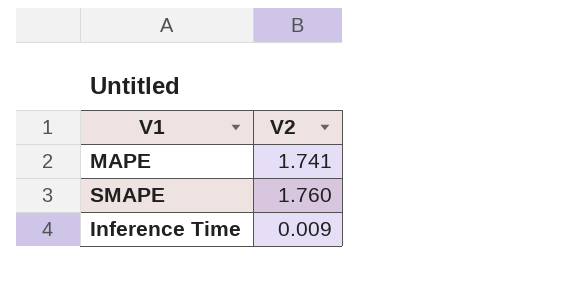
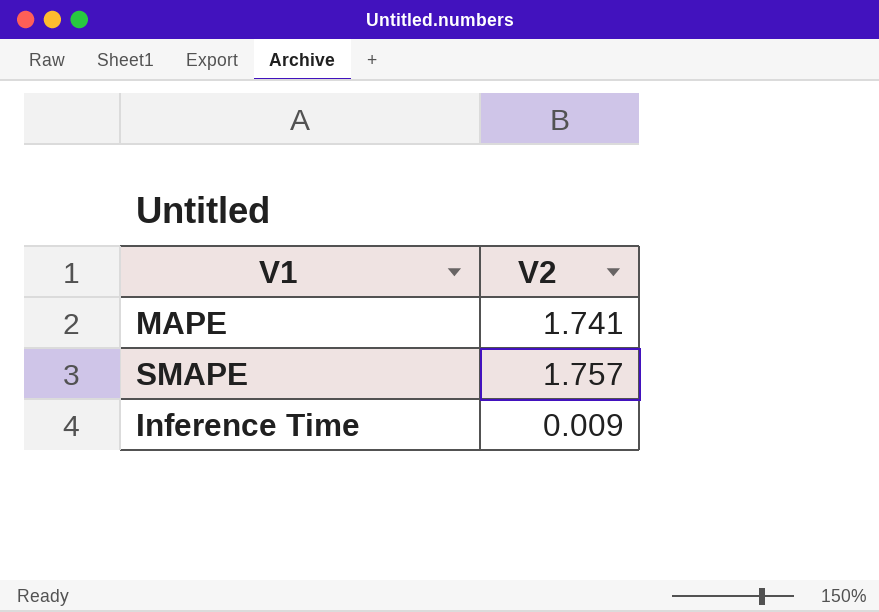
SMAPE | V2: 1.760 -> 1.757

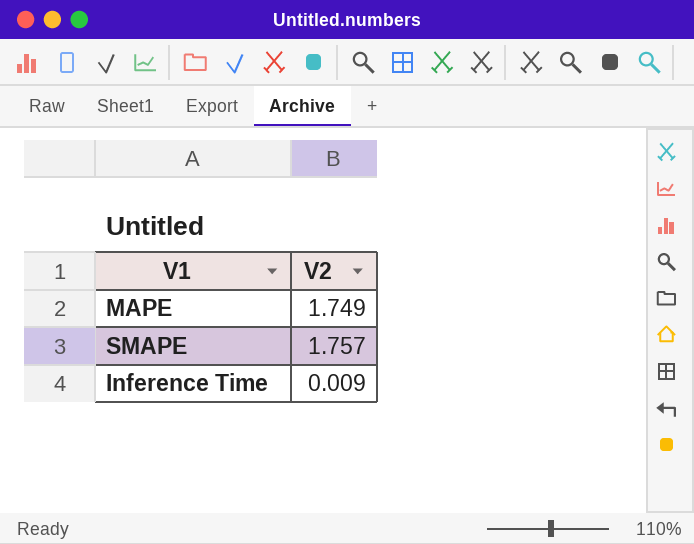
MAPE | V2: 1.741 -> 1.749

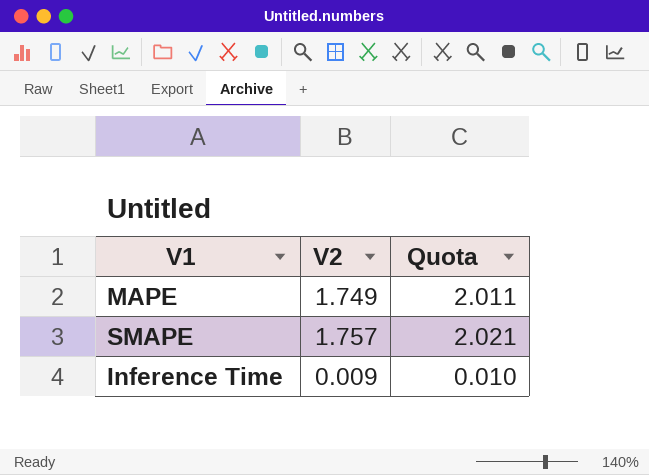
column Quota | formula: none -> [V2] * 1.15

